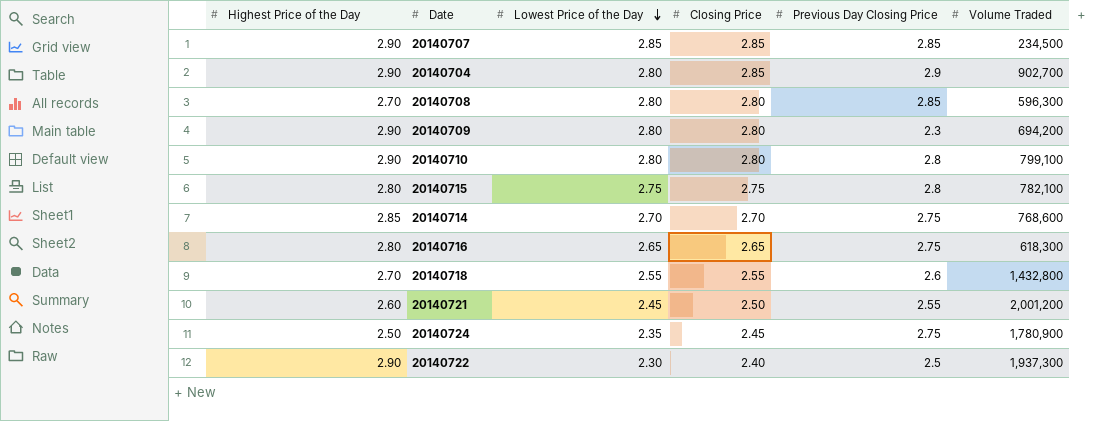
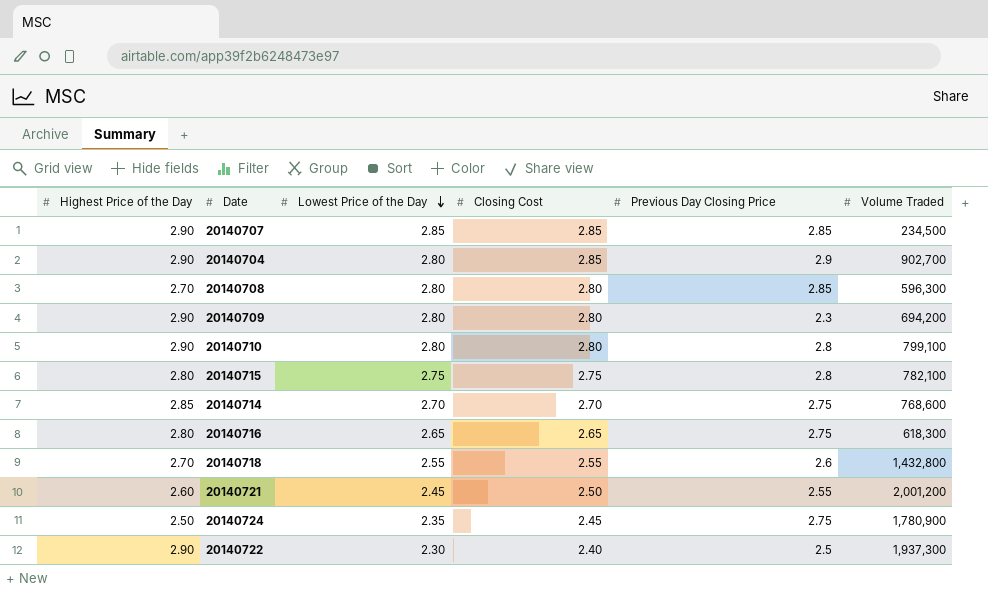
column name: Closing Price -> Closing Cost

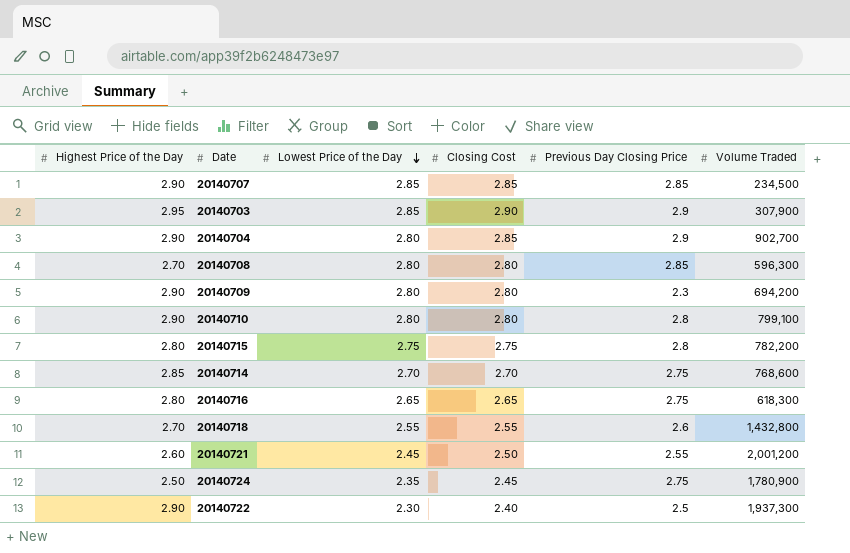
row 20140703: none -> 2.95 | 2.85 | 2.90 | 2.9 | 307,900
20140715 | Volume Traded: 782,100 -> 782,200

